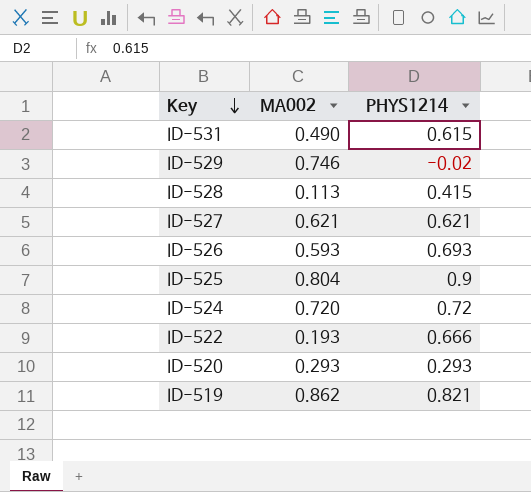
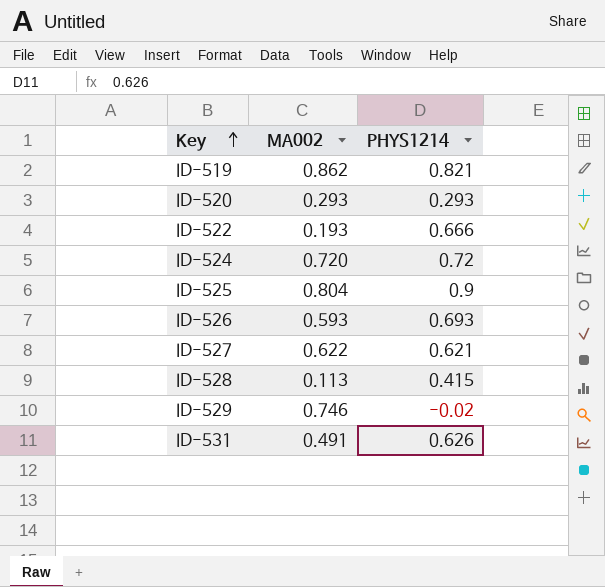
row order: Key descending -> Key ascending
ID-527 | MA002: 0.621 -> 0.622
ID-531 | MA002: 0.490 -> 0.491
ID-531 | PHYS1214: 0.615 -> 0.626

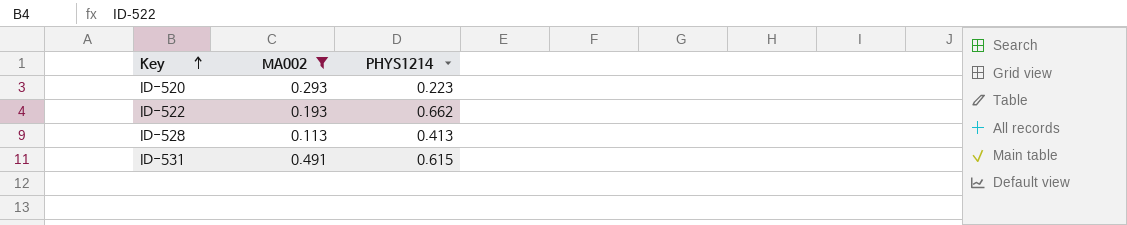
filter: none -> MA002 <= 0.491
ID-520 | PHYS1214: 0.293 -> 0.223
ID-522 | PHYS1214: 0.666 -> 0.662
ID-528 | PHYS1214: 0.415 -> 0.413
ID-531 | PHYS1214: 0.626 -> 0.615

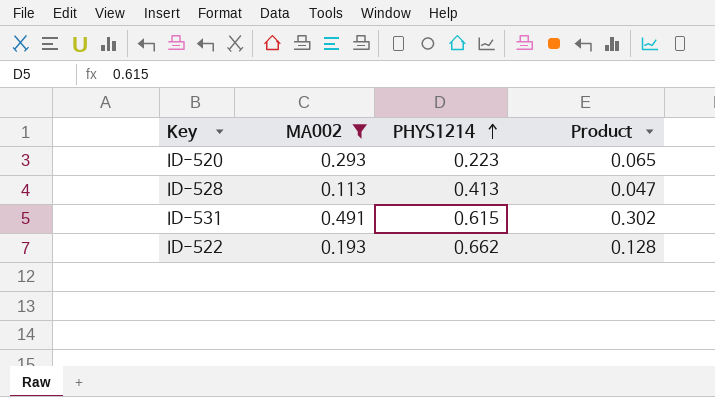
row order: Key ascending -> PHYS1214 ascending
column Product | formula: none -> [MA002] * [PHYS1214]

